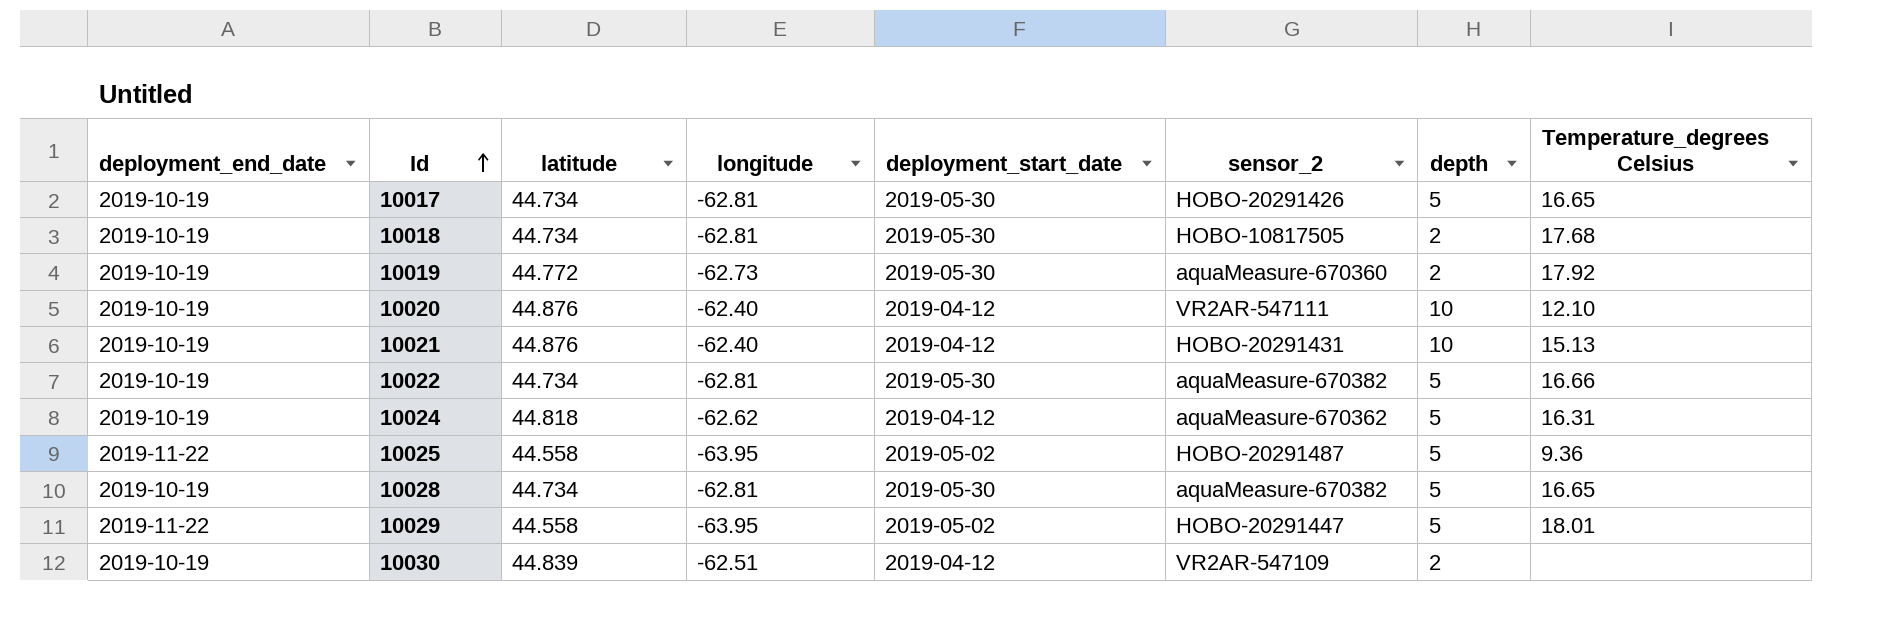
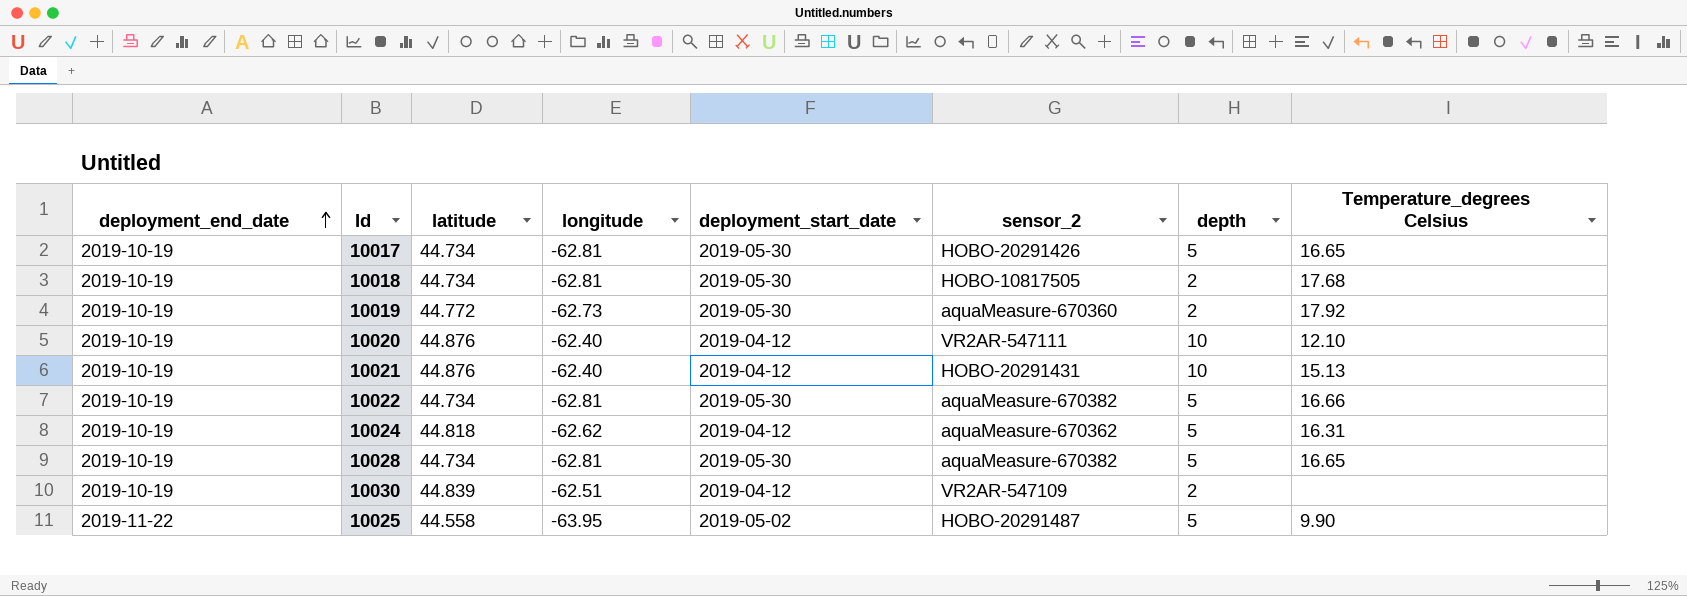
row order: Id ascending -> deployment_end_date ascending
row 10029: 2019-11-22 | 44.558 | -63.95 | 2019-05-02 | HOBO-20291447 | 5 | 18.01 -> none
10025 | Temperature_degrees Celsius: 9.36 -> 9.90

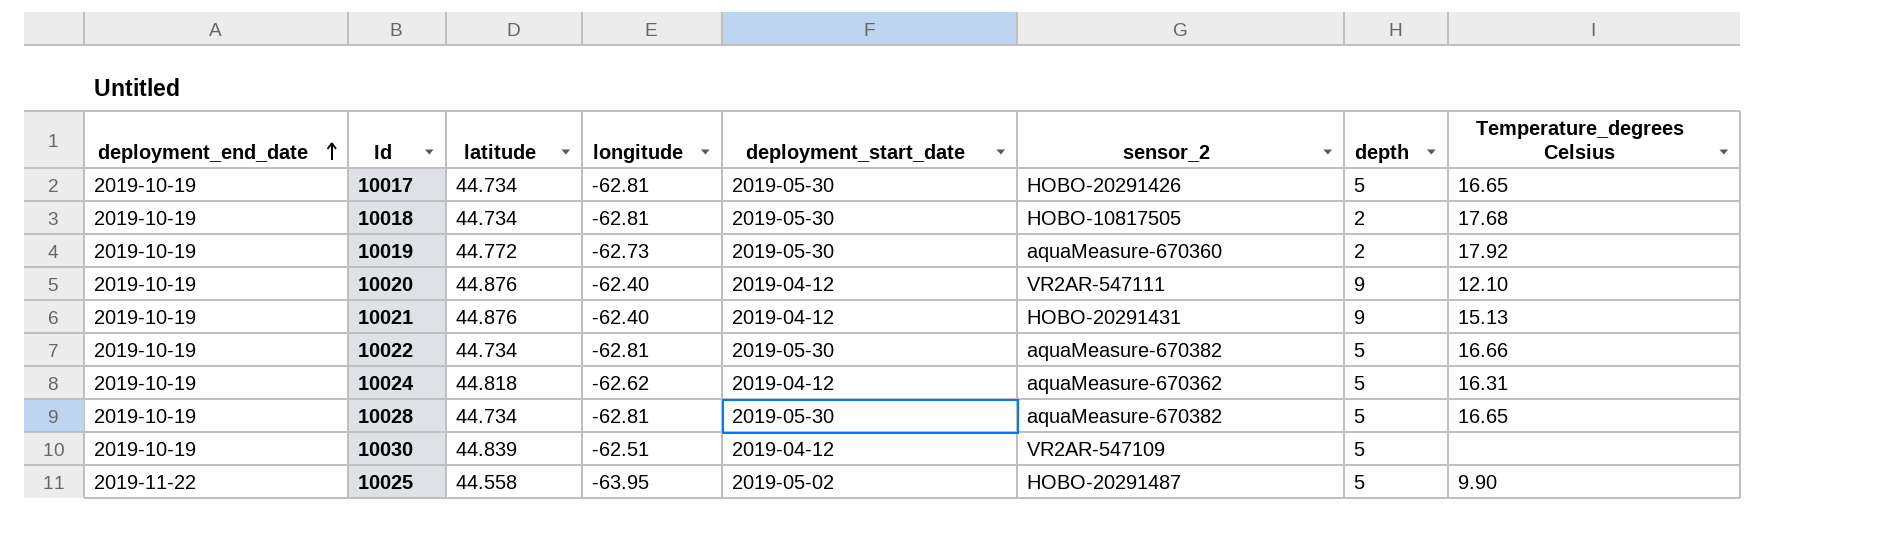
10020 | depth: 10 -> 9
10021 | depth: 10 -> 9
10030 | depth: 2 -> 5

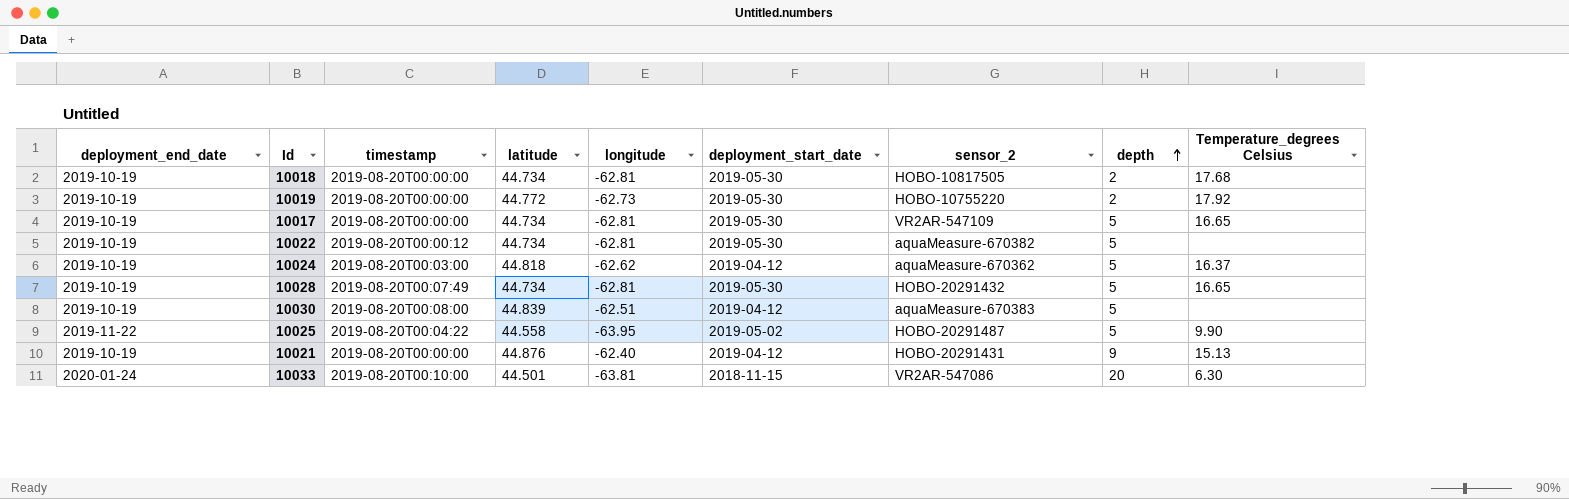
row order: deployment_end_date ascending -> depth ascending
column timestamp | position: none -> 3
row 10020: 2019-10-19 | 44.876 | -62.40 | 2019-04-12 | VR2AR-547111 | 9 | 12.10 -> none
10019 | sensor_2: aquaMeasure-670360 -> HOBO-10755220
10017 | sensor_2: HOBO-20291426 -> VR2AR-547109
10022 | Temperature_degrees Celsius: 16.66 -> none
10024 | Temperature_degrees Celsius: 16.31 -> 16.37
10028 | sensor_2: aquaMeasure-670382 -> HOBO-20291432
10030 | sensor_2: VR2AR-547109 -> aquaMeasure-670383
row 10033: none -> 2020-01-24 | 2019-08-20T00:10:00 | 44.501 | -63.81 | 2018-11-15 | VR2AR-547086 | 20 | 6.30

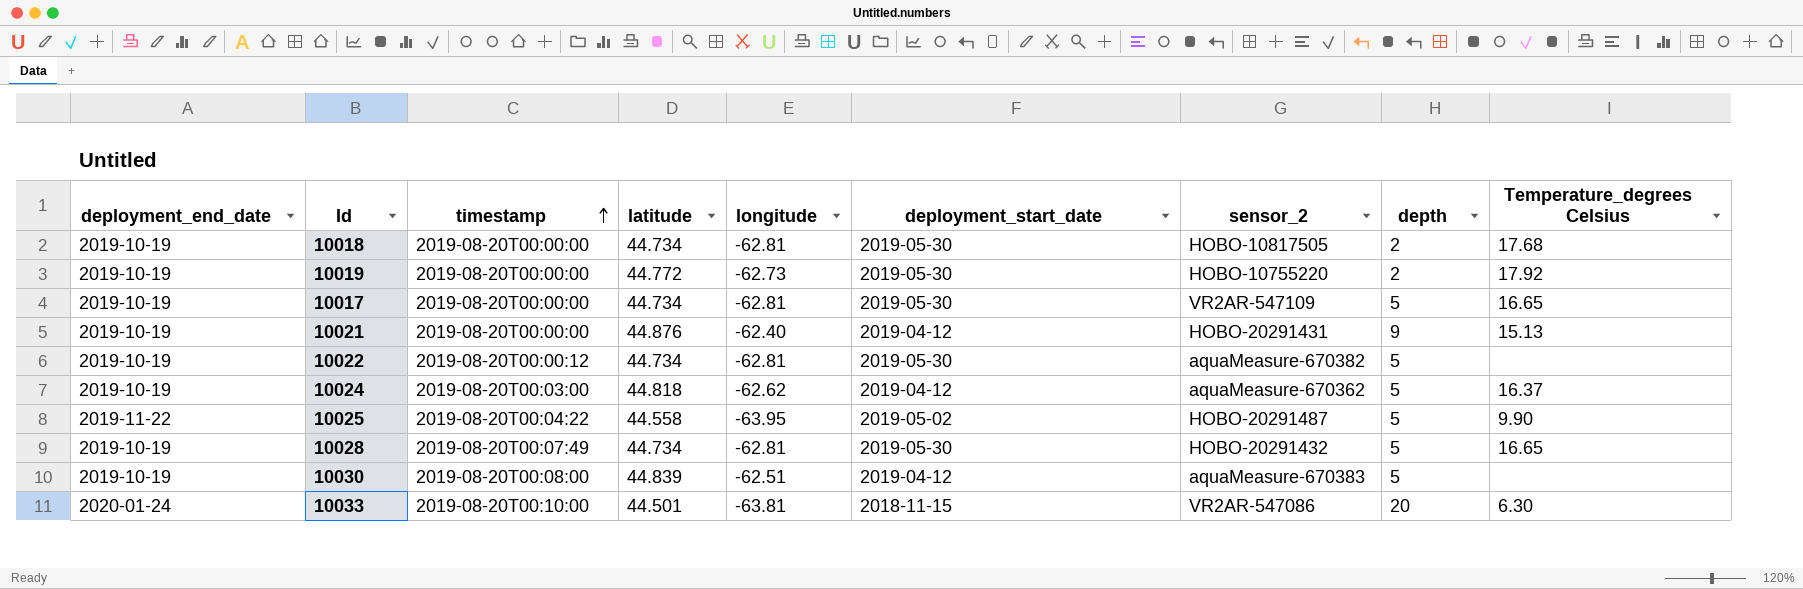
row order: depth ascending -> timestamp ascending

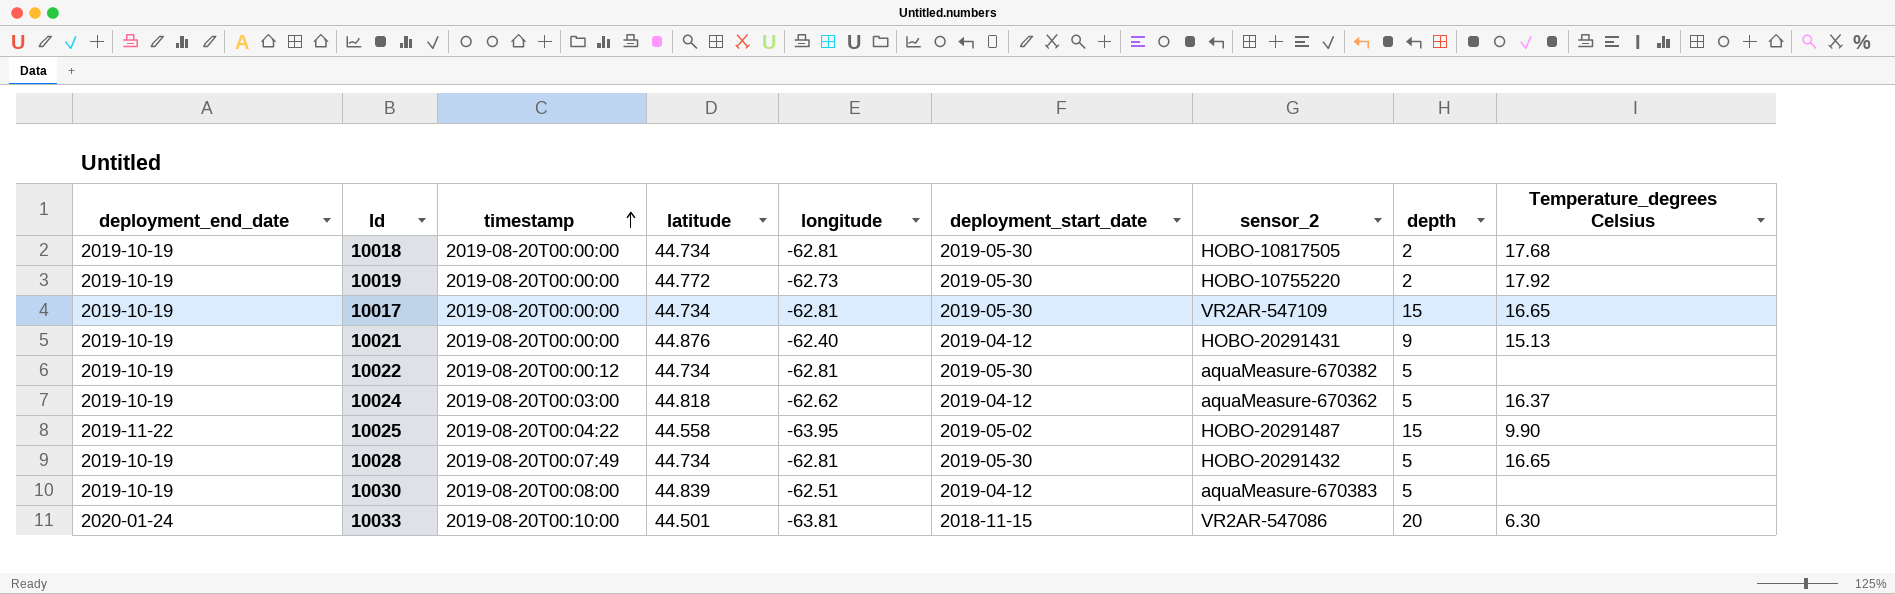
10017 | depth: 5 -> 15
10025 | depth: 5 -> 15

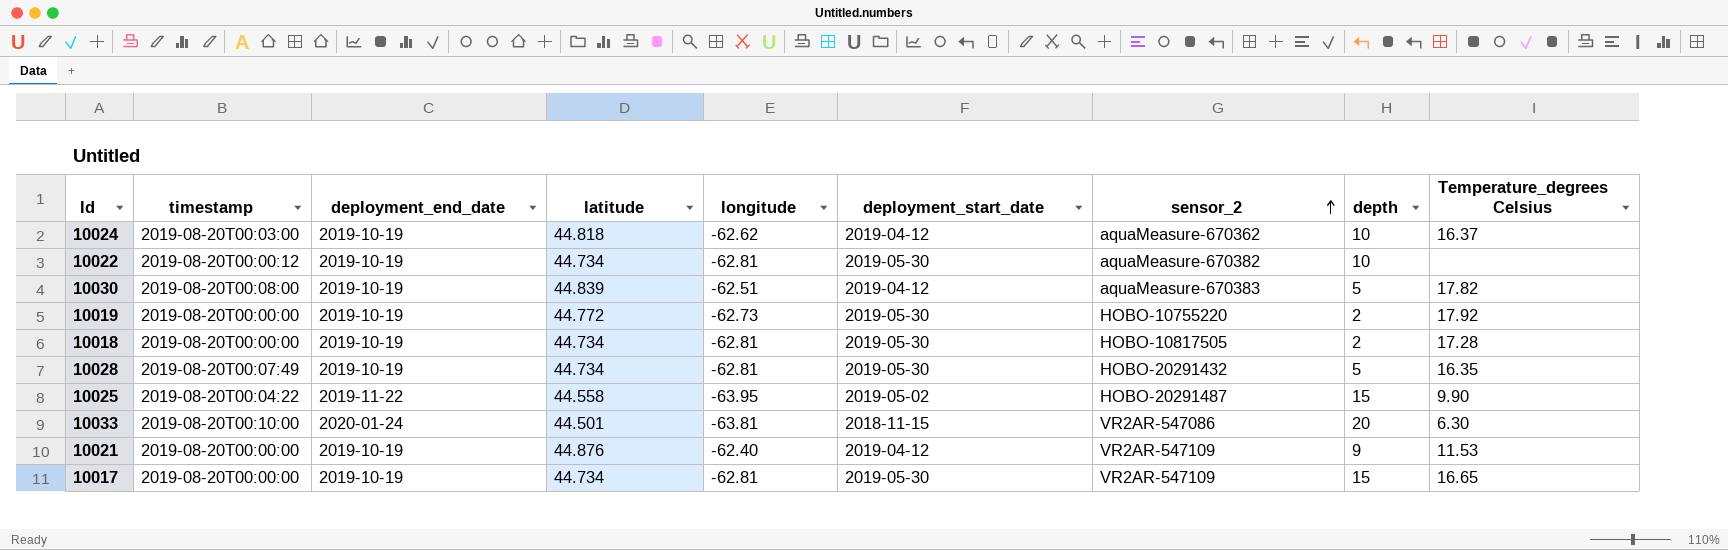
row order: timestamp ascending -> sensor_2 ascending
column deployment_end_date | position: 1 -> 3
10024 | depth: 5 -> 10
10022 | depth: 5 -> 10
10030 | Temperature_degrees Celsius: none -> 17.82
10018 | Temperature_degrees Celsius: 17.68 -> 17.28
10028 | Temperature_degrees Celsius: 16.65 -> 16.35
10021 | sensor_2: HOBO-20291431 -> VR2AR-547109
10021 | Temperature_degrees Celsius: 15.13 -> 11.53

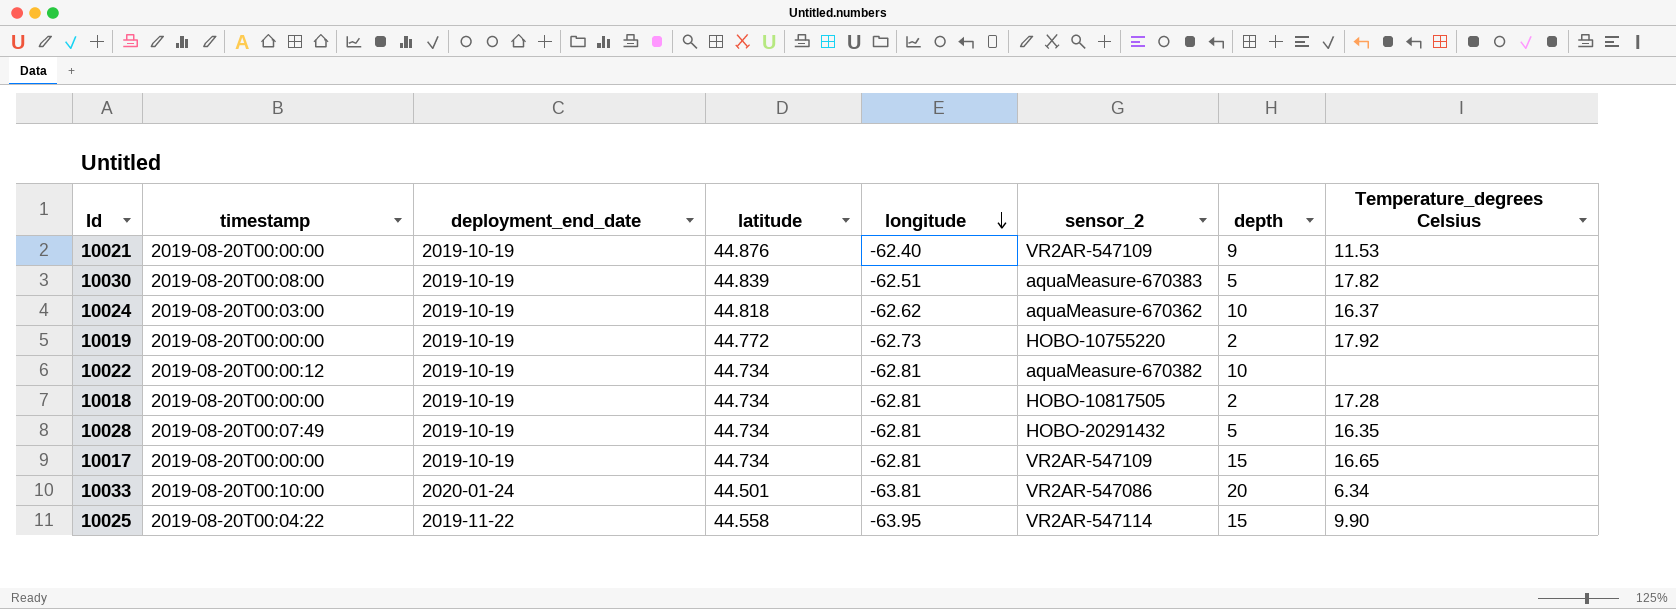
row order: sensor_2 ascending -> longitude descending
column deployment_start_date | position: 6 -> none
10033 | Temperature_degrees Celsius: 6.30 -> 6.34
10025 | sensor_2: HOBO-20291487 -> VR2AR-547114

